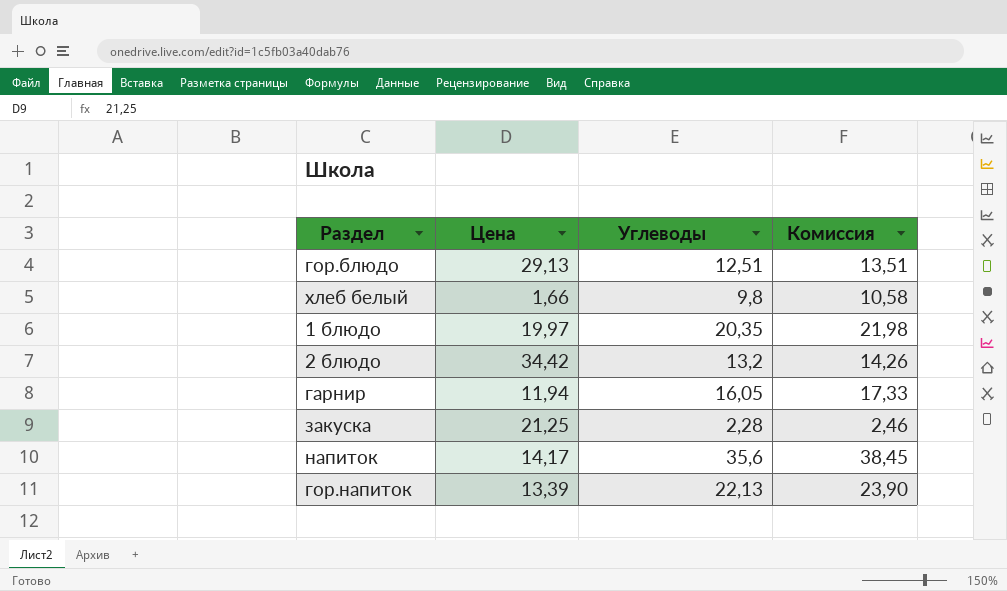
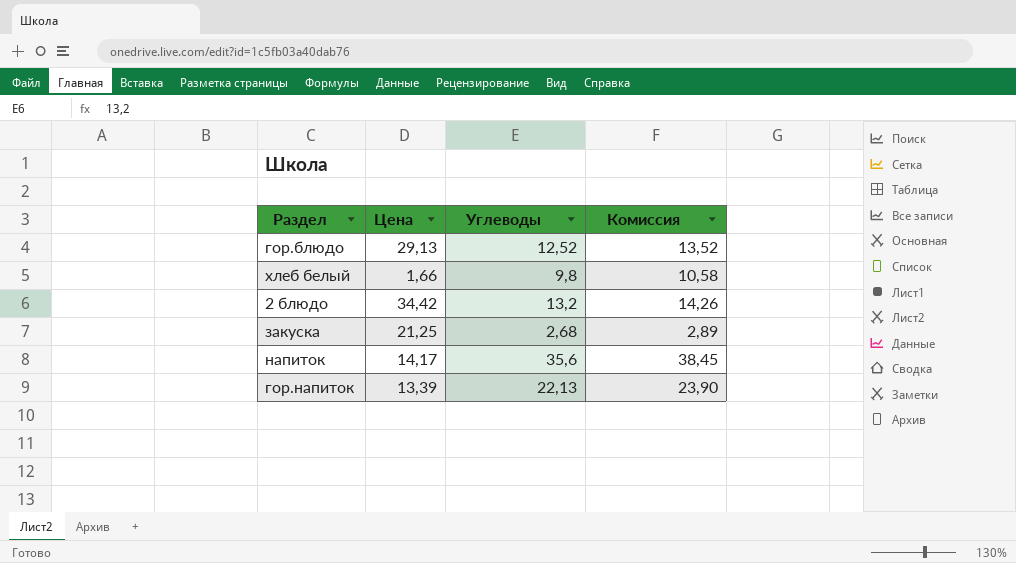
row 1 блюдо: 19,97 | 20,35 | 21,98 -> none
row гарнир: 11,94 | 16,05 | 17,33 -> none
гор.блюдо | Углеводы: 12,51 -> 12,52
гор.блюдо | Комиссия: 13,51 -> 13,52
закуска | Углеводы: 2,28 -> 2,68
закуска | Комиссия: 2,46 -> 2,89

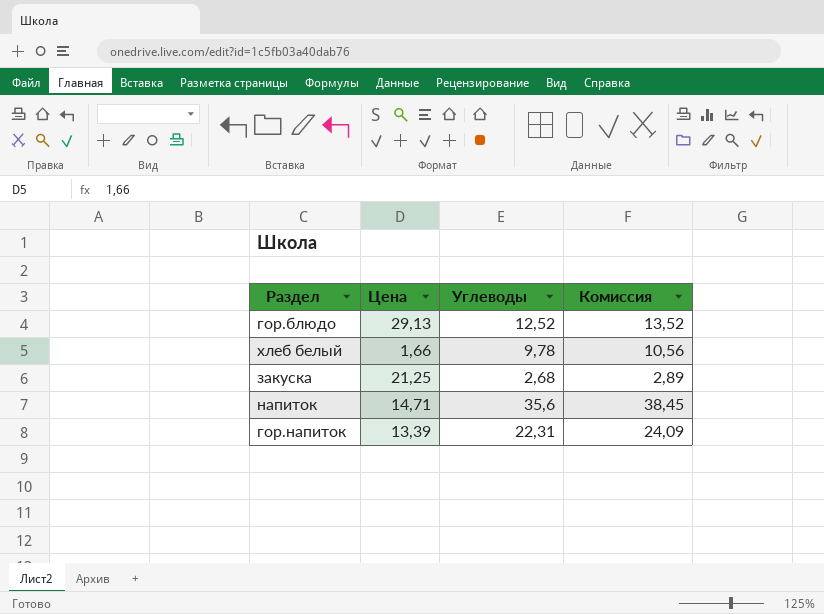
row 2 блюдо: 34,42 | 13,2 | 14,26 -> none
хлеб белый | Углеводы: 9,8 -> 9,78
хлеб белый | Комиссия: 10,58 -> 10,56
напиток | Цена: 14,17 -> 14,71
гор.напиток | Углеводы: 22,13 -> 22,31
гор.напиток | Комиссия: 23,90 -> 24,09

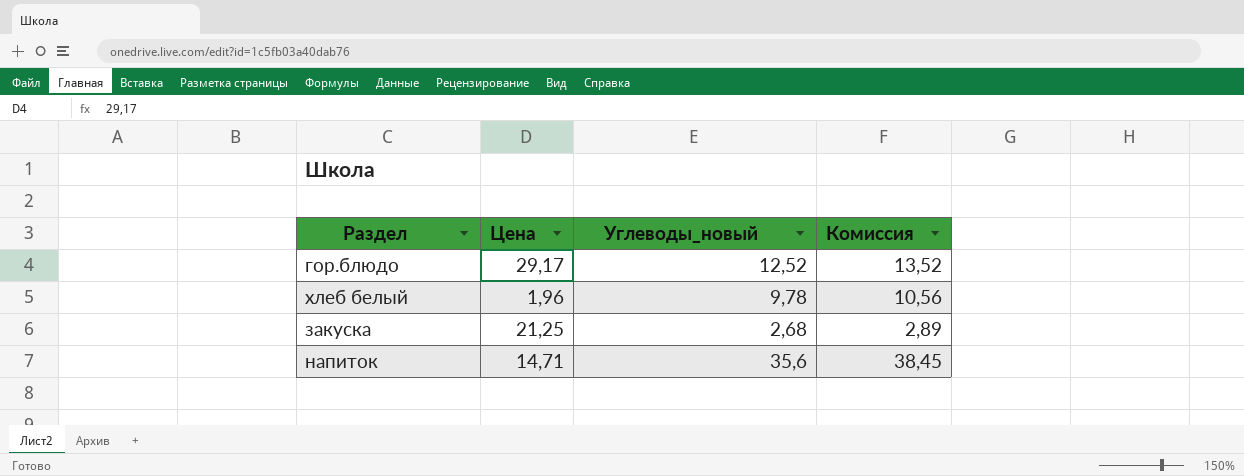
column name: Углеводы -> Углеводы_новый
row гор.напиток: 13,39 | 22,31 | 24,09 -> none
гор.блюдо | Цена: 29,13 -> 29,17
хлеб белый | Цена: 1,66 -> 1,96

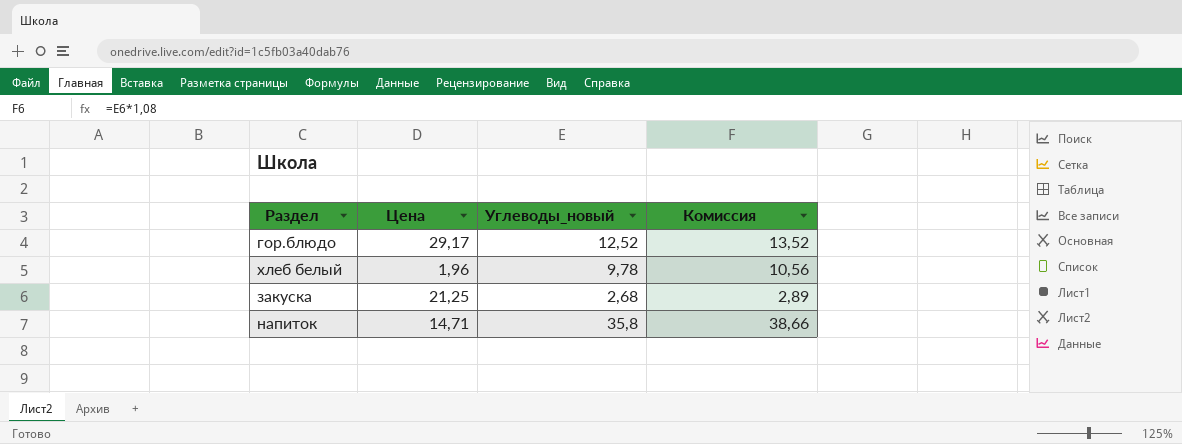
напиток | Углеводы_новый: 35,6 -> 35,8
напиток | Комиссия: 38,45 -> 38,66

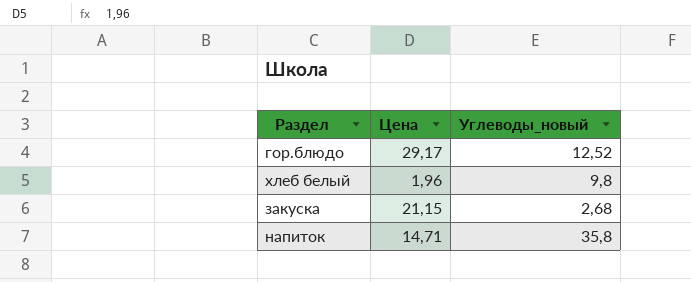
column Комиссия | formula: [Углеводы_новый] * 1,08 -> none
хлеб белый | Углеводы_новый: 9,78 -> 9,8
закуска | Цена: 21,25 -> 21,15

